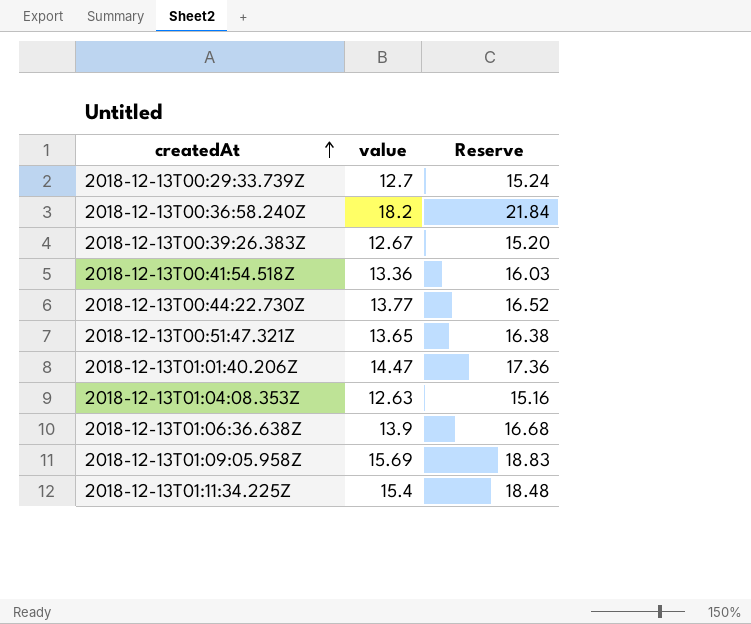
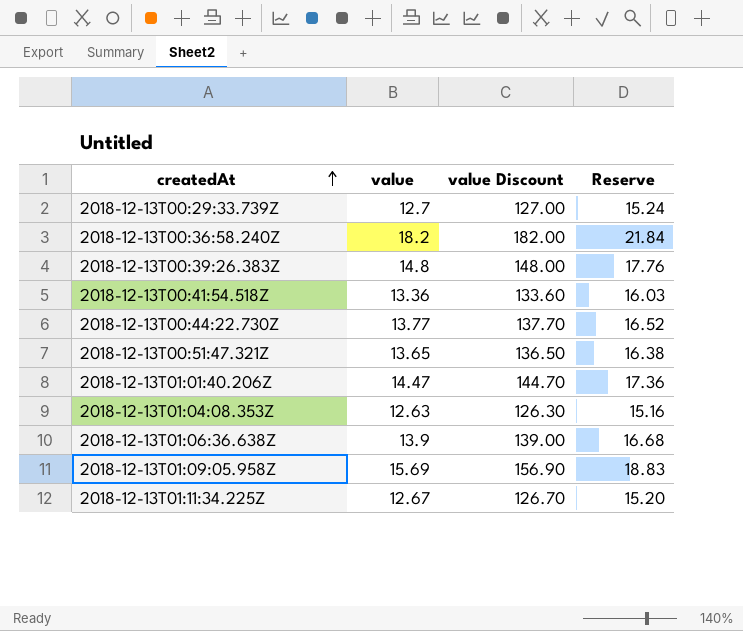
column value Discount | formula: none -> [value] * 10
2018-12-13T00:39:26.383Z | value: 12.67 -> 14.8
2018-12-13T00:39:26.383Z | Reserve: 15.20 -> 17.76
2018-12-13T01:11:34.225Z | value: 15.4 -> 12.67
2018-12-13T01:11:34.225Z | Reserve: 18.48 -> 15.20

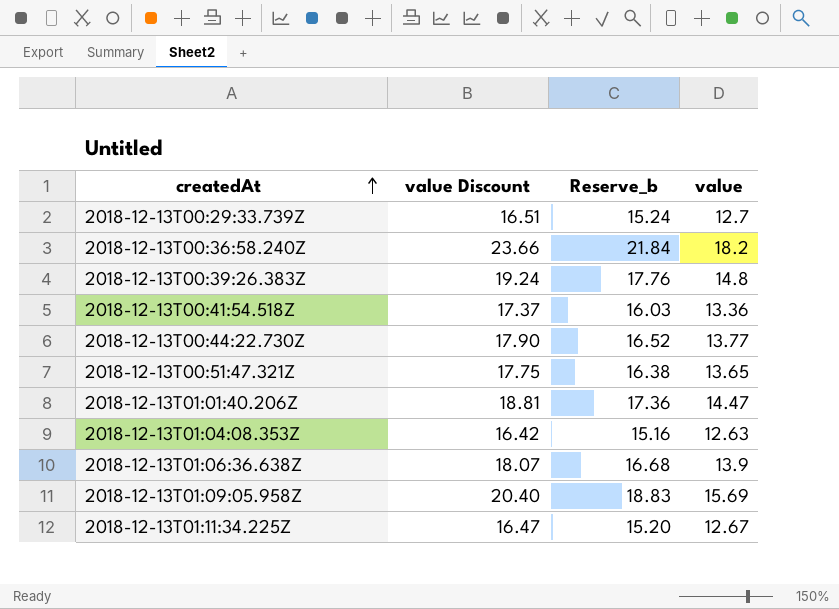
column value Discount | formula: [value] * 10 -> [value] * 1.3
column name: Reserve -> Reserve_b
column value | position: 2 -> 4

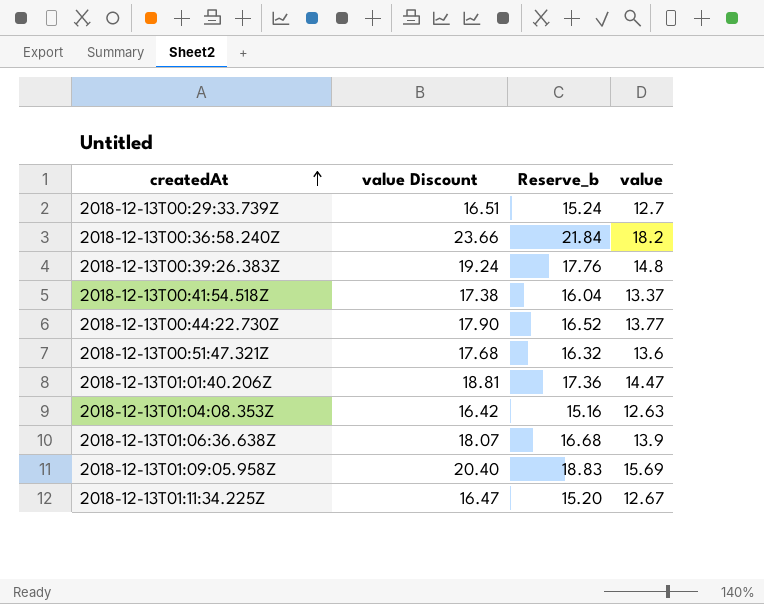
2018-12-13T00:41:54.518Z | value Discount: 17.37 -> 17.38
2018-12-13T00:41:54.518Z | Reserve_b: 16.03 -> 16.04
2018-12-13T00:41:54.518Z | value: 13.36 -> 13.37
2018-12-13T00:51:47.321Z | value Discount: 17.75 -> 17.68
2018-12-13T00:51:47.321Z | Reserve_b: 16.38 -> 16.32
2018-12-13T00:51:47.321Z | value: 13.65 -> 13.6

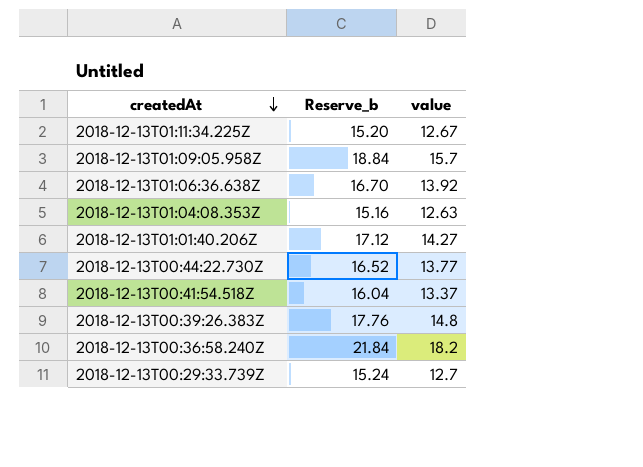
row order: createdAt ascending -> createdAt descending
column value Discount | formula: [value] * 1.3 -> none
row 2018-12-13T00:51:47.321Z: 17.68 | 16.32 | 13.6 -> none
2018-12-13T01:09:05.958Z | Reserve_b: 18.83 -> 18.84
2018-12-13T01:09:05.958Z | value: 15.69 -> 15.7
2018-12-13T01:06:36.638Z | Reserve_b: 16.68 -> 16.70
2018-12-13T01:06:36.638Z | value: 13.9 -> 13.92
2018-12-13T01:01:40.206Z | Reserve_b: 17.36 -> 17.12
2018-12-13T01:01:40.206Z | value: 14.47 -> 14.27

